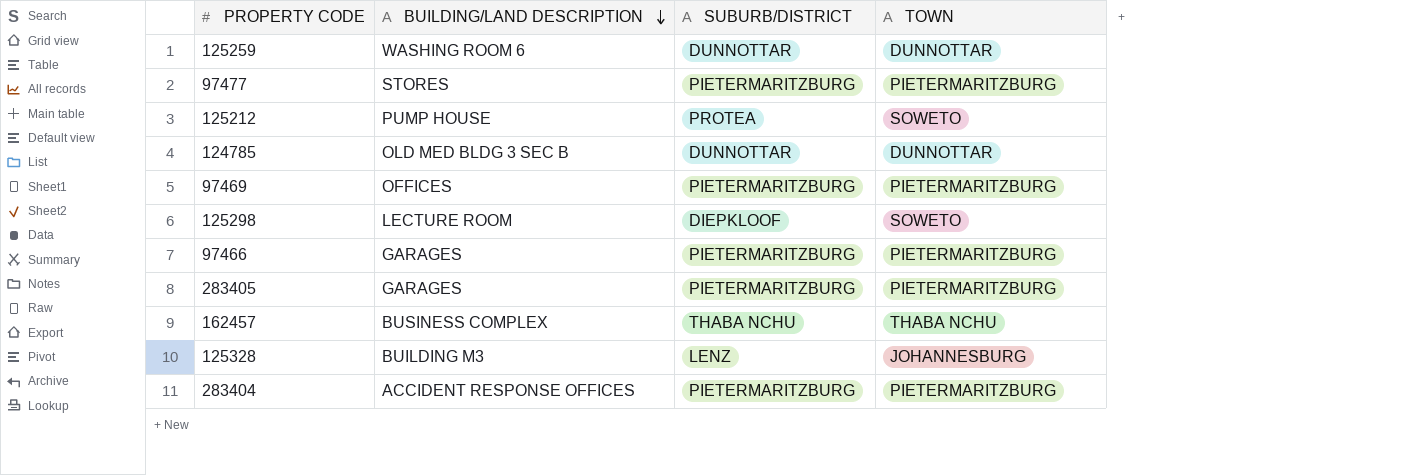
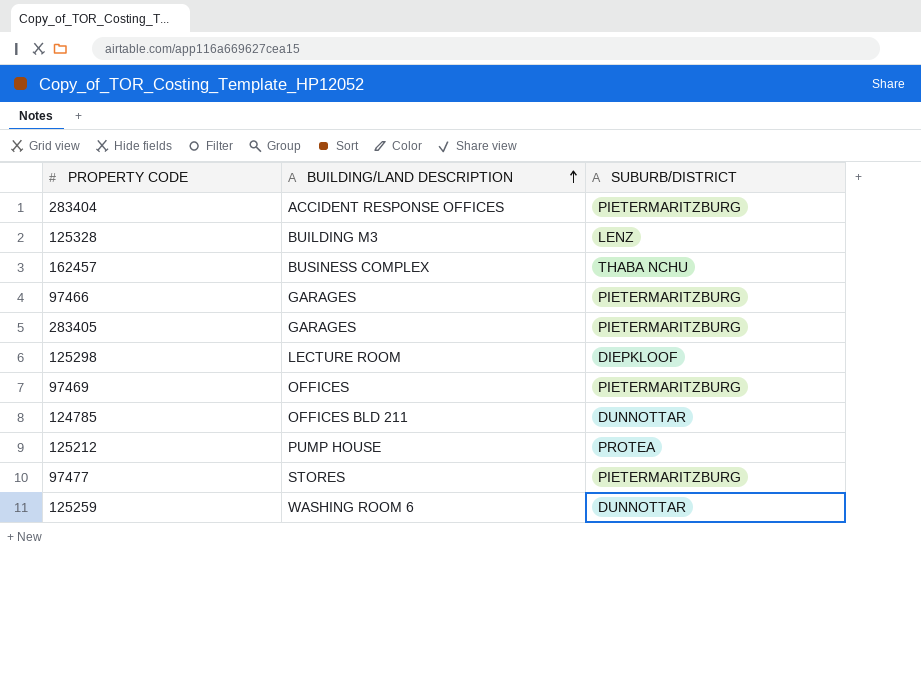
row order: BUILDING/LAND DESCRIPTION descending -> BUILDING/LAND DESCRIPTION ascending
column TOWN | position: 4 -> none
124785 | BUILDING/LAND DESCRIPTION: OLD MED BLDG 3 SEC B -> OFFICES BLD 211

